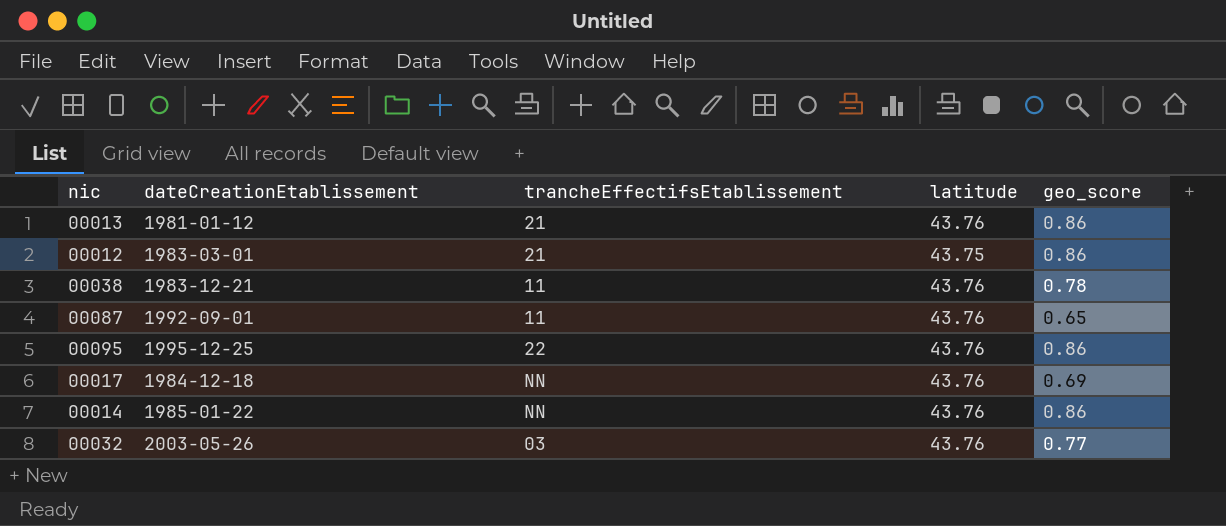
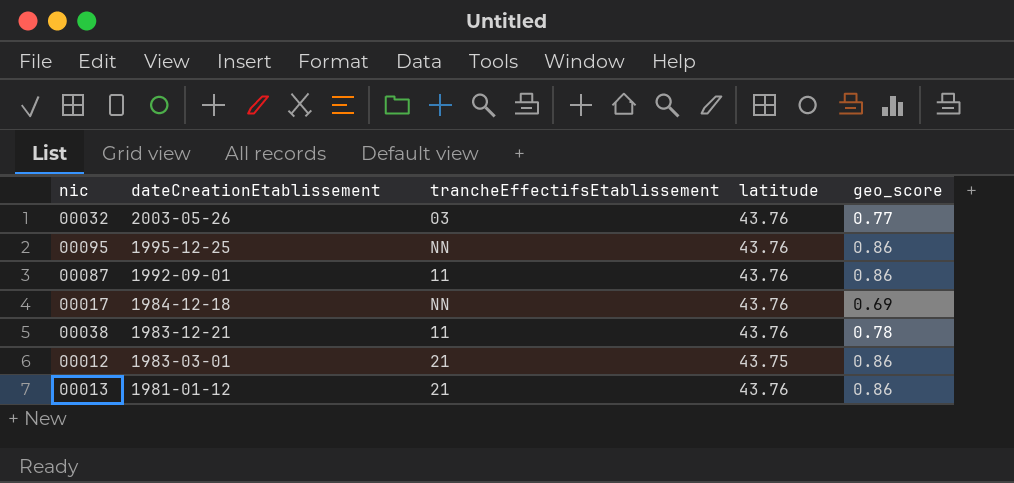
row order: none -> dateCreationEtablissement descending
row 00014: 1985-01-22 | NN | 43.76 | 0.86 -> none
00095 | trancheEffectifsEtablissement: 22 -> NN
00087 | geo_score: 0.65 -> 0.86

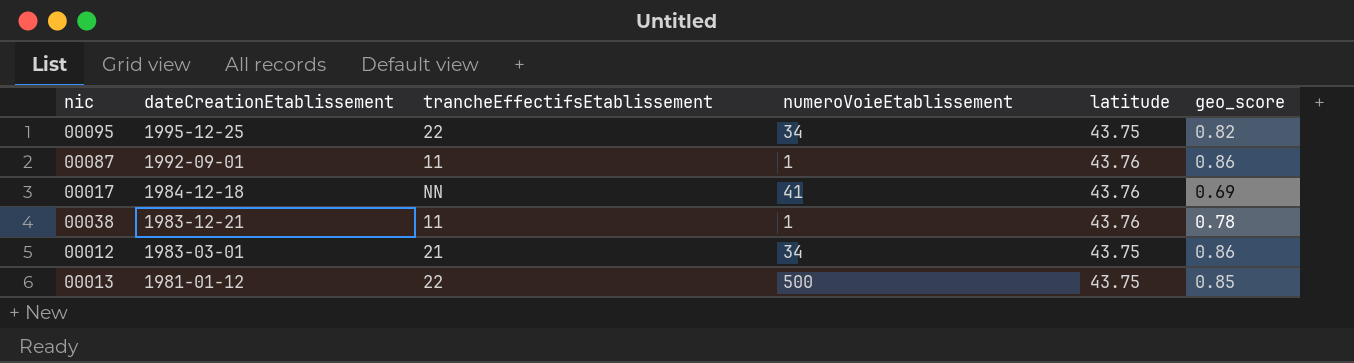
column numeroVoieEtablissement | position: none -> 4
row 00032: 2003-05-26 | 03 | 43.76 | 0.77 -> none
00095 | trancheEffectifsEtablissement: NN -> 22
00095 | latitude: 43.76 -> 43.75
00095 | geo_score: 0.86 -> 0.82
00013 | trancheEffectifsEtablissement: 21 -> 22
00013 | latitude: 43.76 -> 43.75
00013 | geo_score: 0.86 -> 0.85

